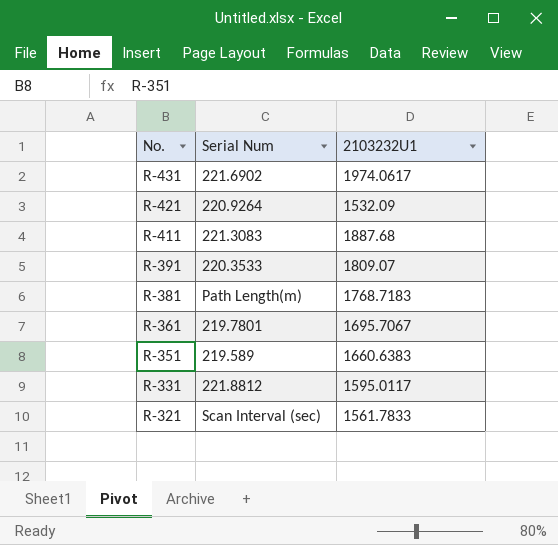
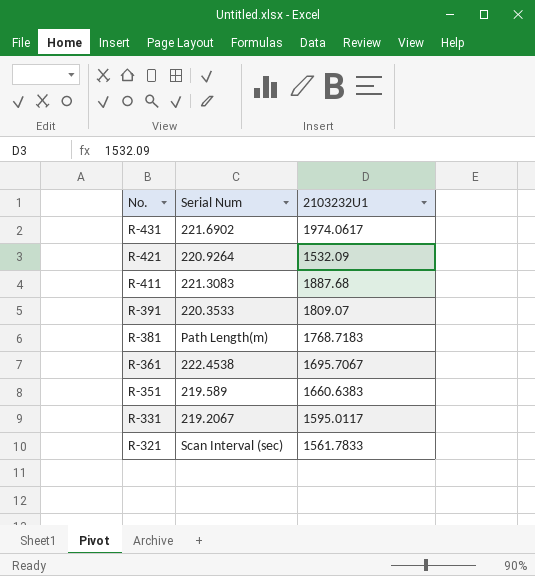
R-361 | Serial Num: 219.7801 -> 222.4538
R-331 | Serial Num: 221.8812 -> 219.2067

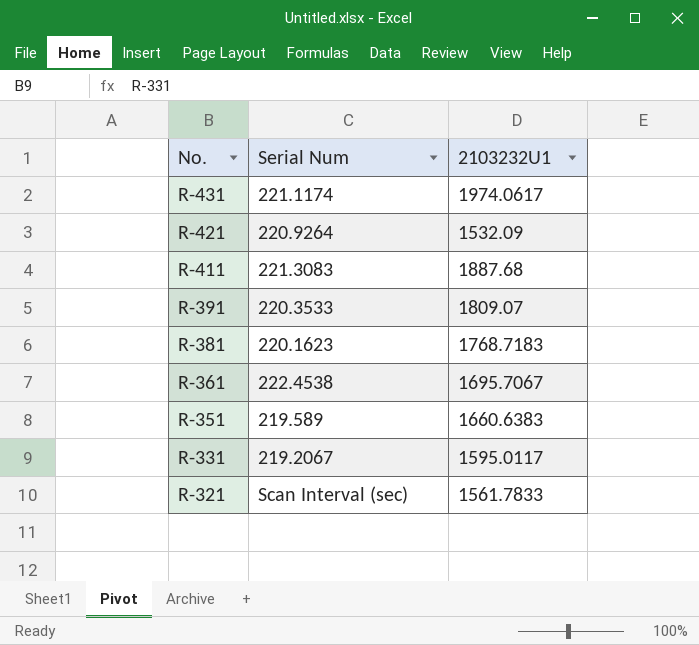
R-431 | Serial Num: 221.6902 -> 221.1174
R-381 | Serial Num: Path Length(m) -> 220.1623

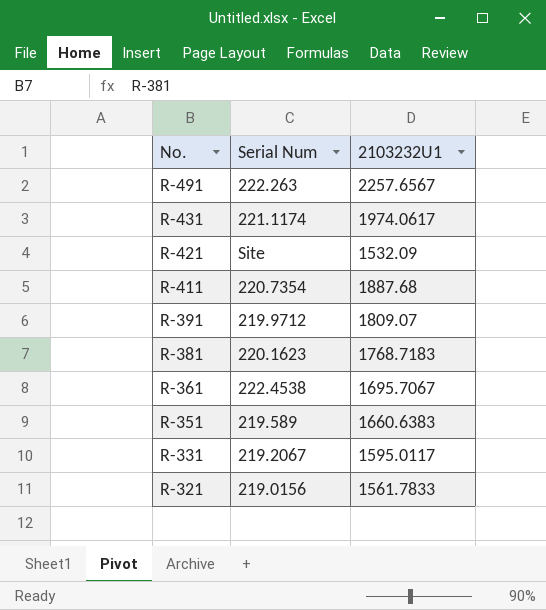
row R-491: none -> 222.263 | 2257.6567
R-421 | Serial Num: 220.9264 -> Site
R-411 | Serial Num: 221.3083 -> 220.7354
R-391 | Serial Num: 220.3533 -> 219.9712
R-321 | Serial Num: Scan Interval (sec) -> 219.0156

